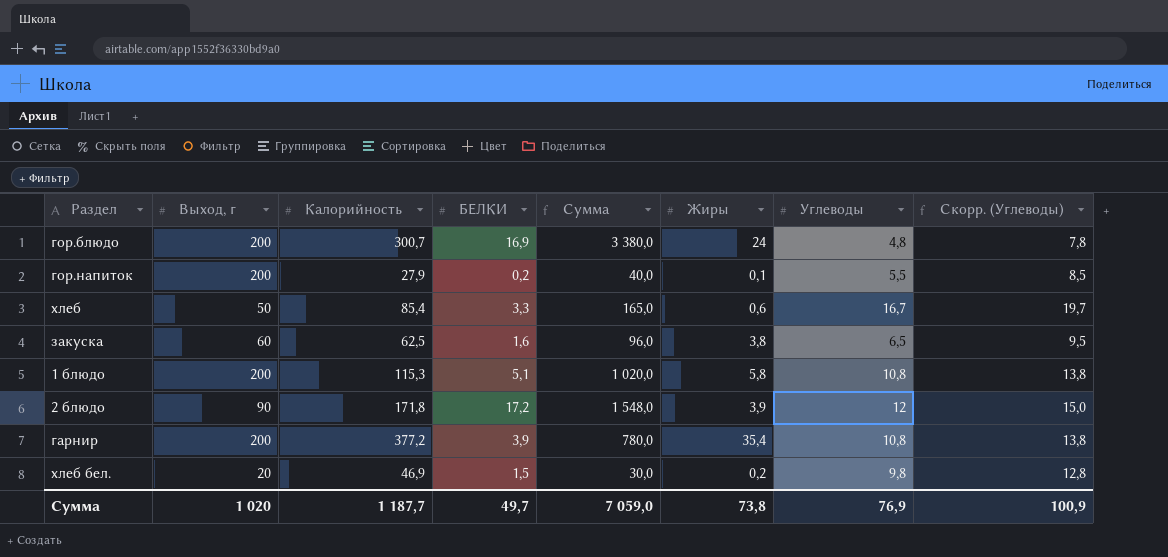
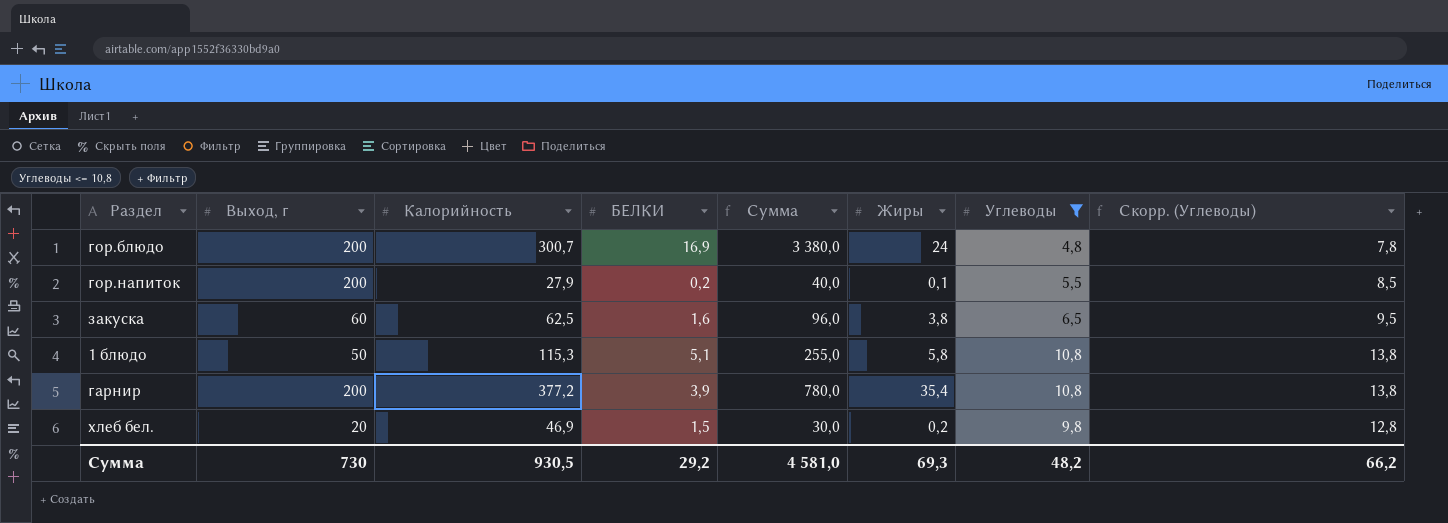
filter: none -> Углеводы <= 10,8
1 блюдо | Выход, г: 200 -> 50
1 блюдо | Сумма: 1 020,0 -> 255,0
Сумма | Выход, г: 1 020 -> 730
Сумма | Калорийность: 1 187,7 -> 930,5
Сумма | БЕЛКИ: 49,7 -> 29,2
Сумма | Сумма: 7 059,0 -> 4 581,0
Сумма | Жиры: 73,8 -> 69,3
Сумма | Углеводы: 76,9 -> 48,2
Сумма | Скорр. (Углеводы): 100,9 -> 66,2

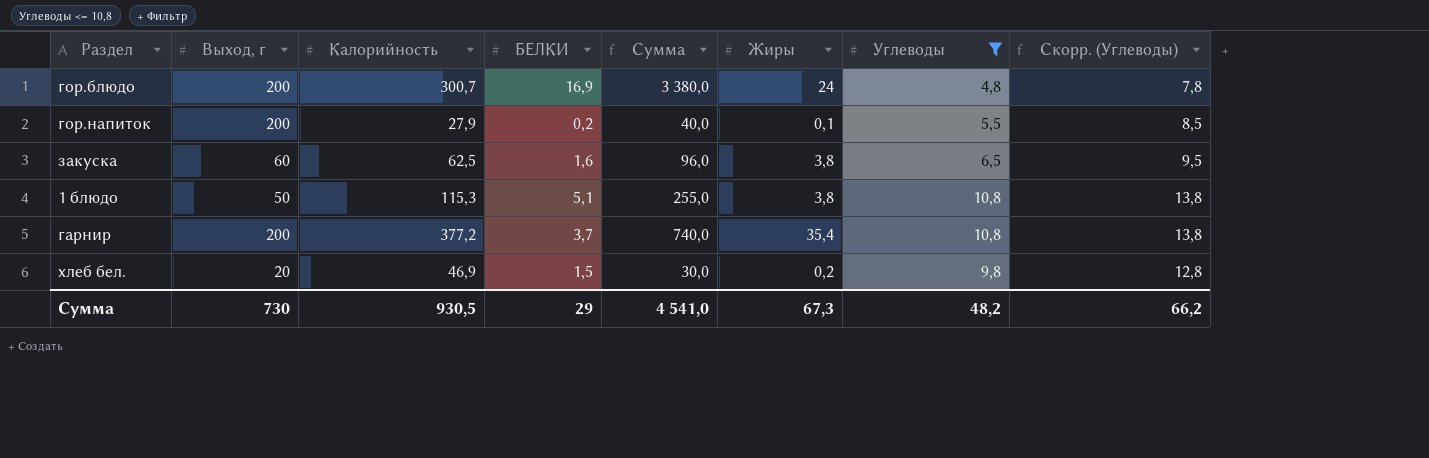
1 блюдо | Жиры: 5,8 -> 3,8
гарнир | БЕЛКИ: 3,9 -> 3,7
гарнир | Сумма: 780,0 -> 740,0
Сумма | БЕЛКИ: 29,2 -> 29
Сумма | Сумма: 4 581,0 -> 4 541,0
Сумма | Жиры: 69,3 -> 67,3

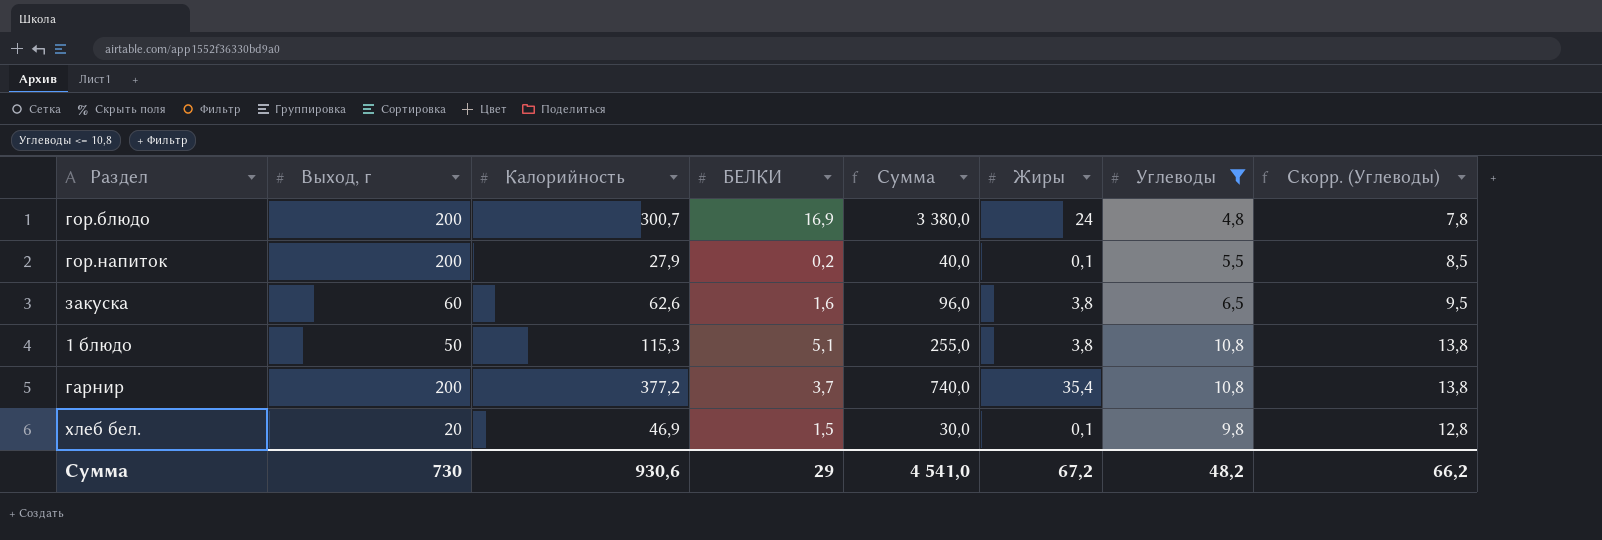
закуска | Калорийность: 62,5 -> 62,6
хлеб бел. | Жиры: 0,2 -> 0,1
Сумма | Калорийность: 930,5 -> 930,6
Сумма | Жиры: 67,3 -> 67,2

